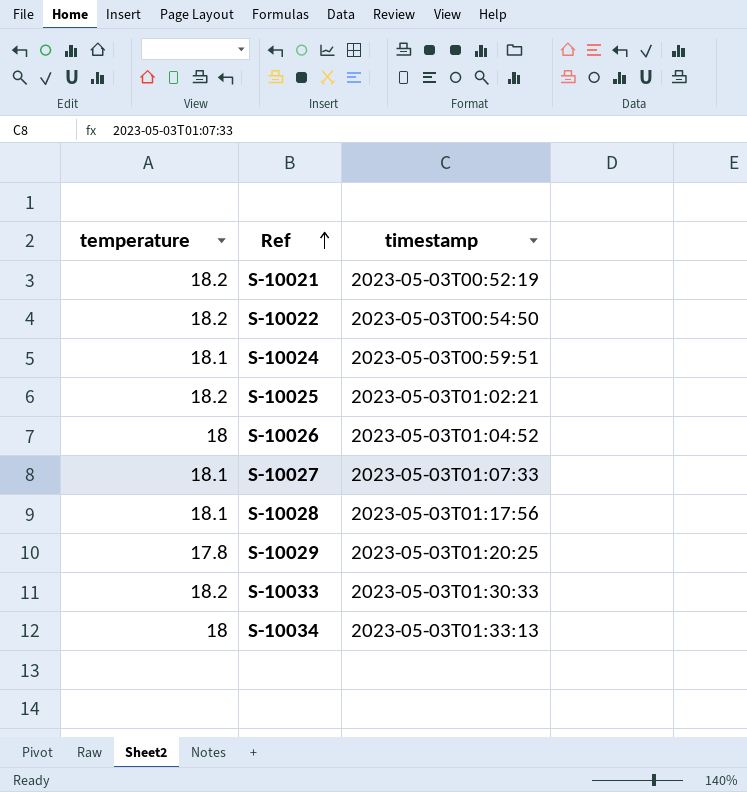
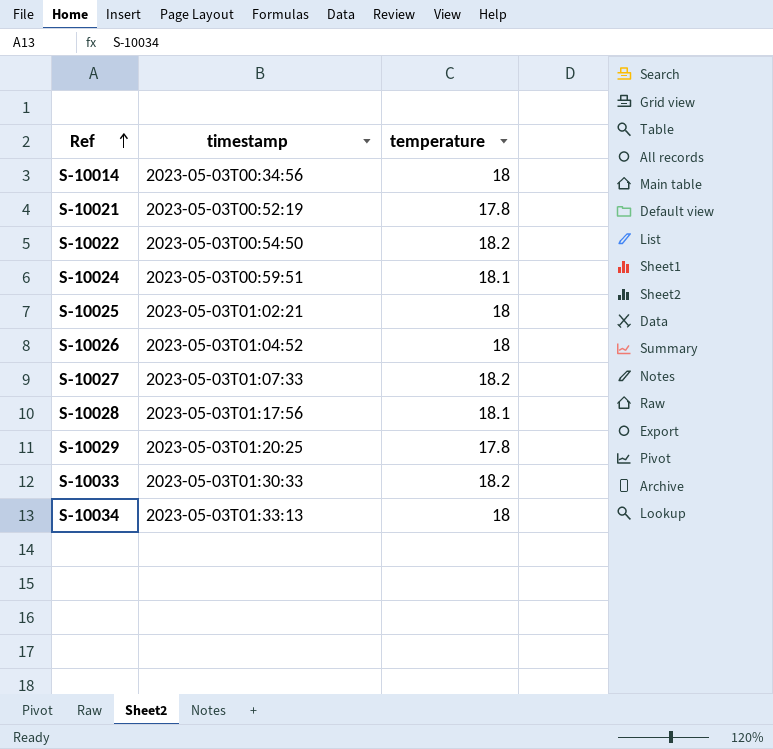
column temperature | position: 1 -> 3
row S-10014: none -> 2023-05-03T00:34:56 | 18
S-10021 | temperature: 18.2 -> 17.8
S-10025 | temperature: 18.2 -> 18
S-10027 | temperature: 18.1 -> 18.2

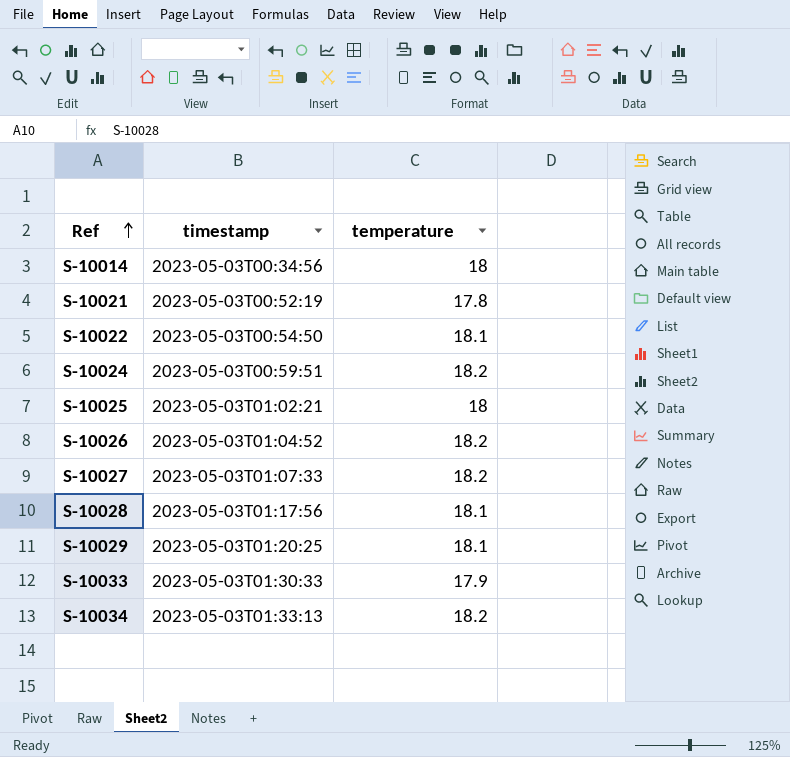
S-10022 | temperature: 18.2 -> 18.1
S-10024 | temperature: 18.1 -> 18.2
S-10026 | temperature: 18 -> 18.2
S-10029 | temperature: 17.8 -> 18.1
S-10033 | temperature: 18.2 -> 17.9
S-10034 | temperature: 18 -> 18.2

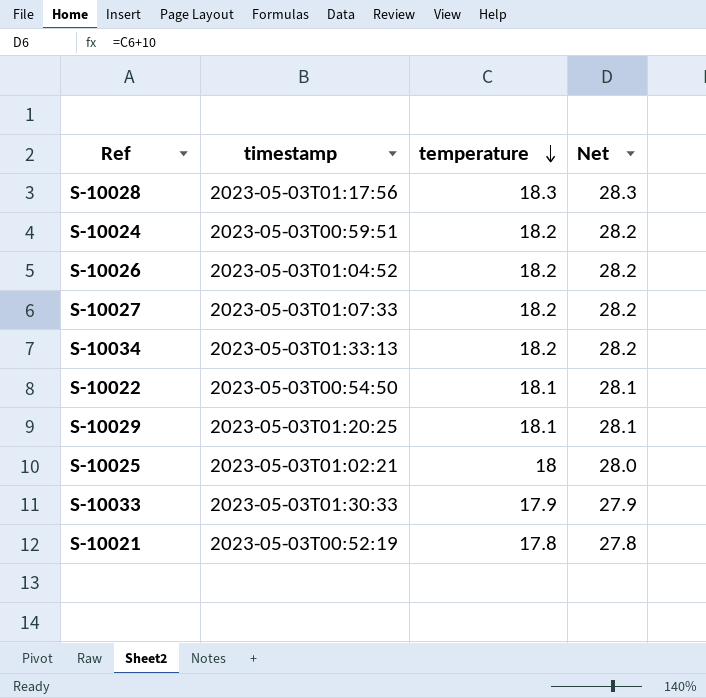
row order: Ref ascending -> temperature descending
column Net | formula: none -> [temperature] + 10
row S-10014: 2023-05-03T00:34:56 | 18 -> none
S-10028 | temperature: 18.1 -> 18.3

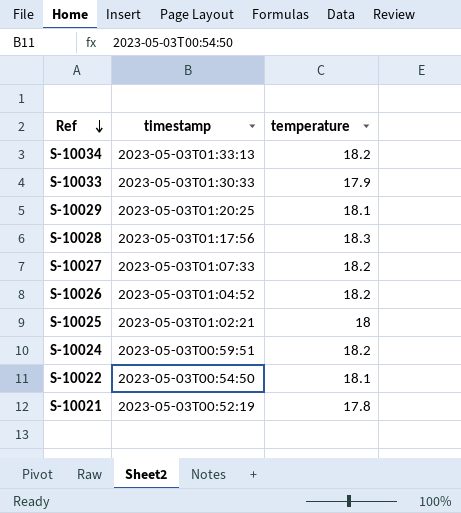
row order: temperature descending -> Ref descending
column Net | formula: [temperature] + 10 -> none

